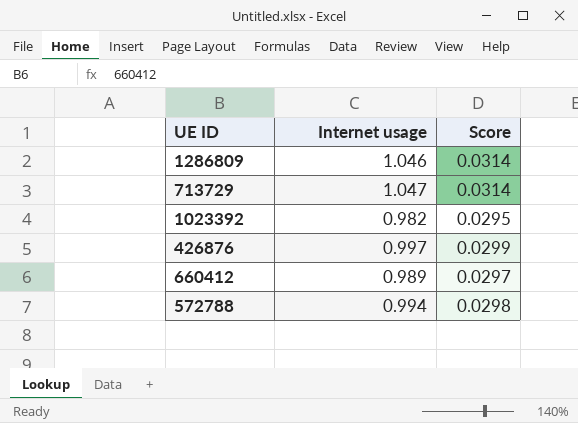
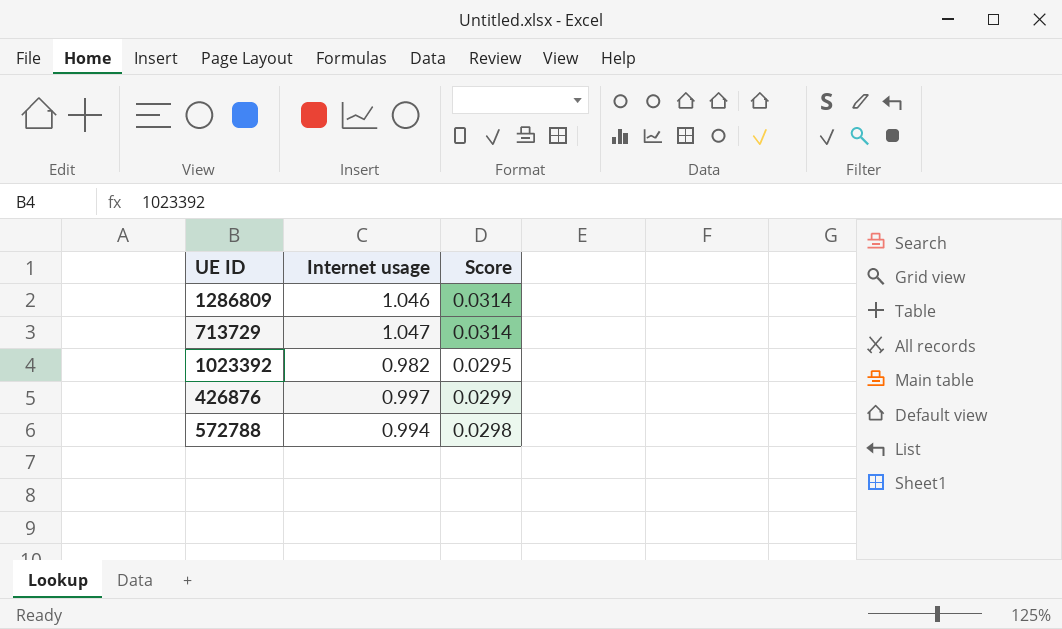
row 660412: 0.989 | 0.0297 -> none

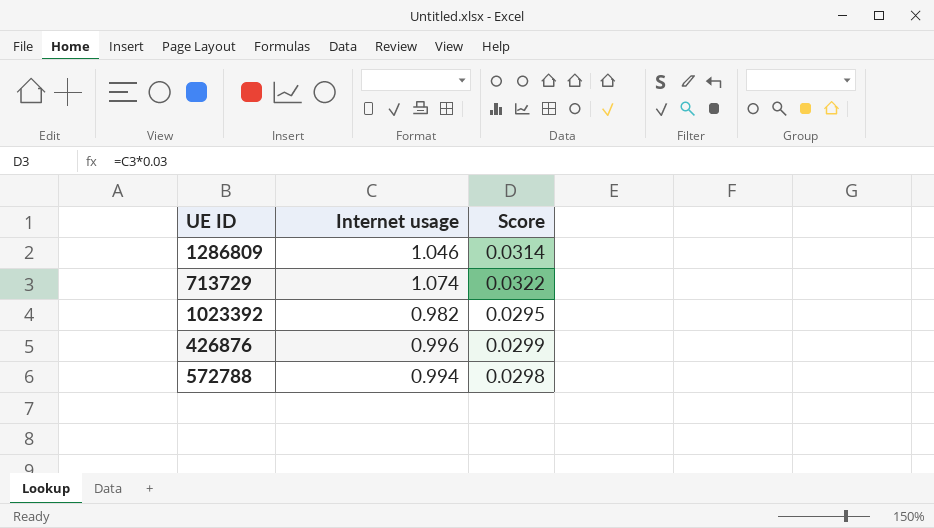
713729 | Internet usage: 1.047 -> 1.074
713729 | Score: 0.0314 -> 0.0322
426876 | Internet usage: 0.997 -> 0.996

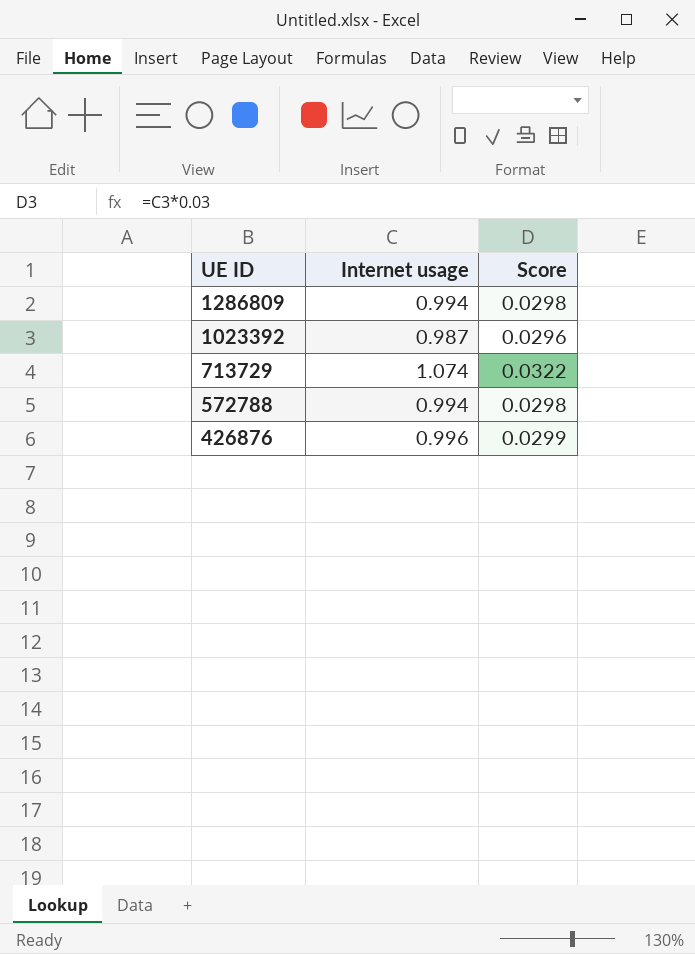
row order: none -> UE ID descending
1286809 | Internet usage: 1.046 -> 0.994
1286809 | Score: 0.0314 -> 0.0298
1023392 | Internet usage: 0.982 -> 0.987
1023392 | Score: 0.0295 -> 0.0296

